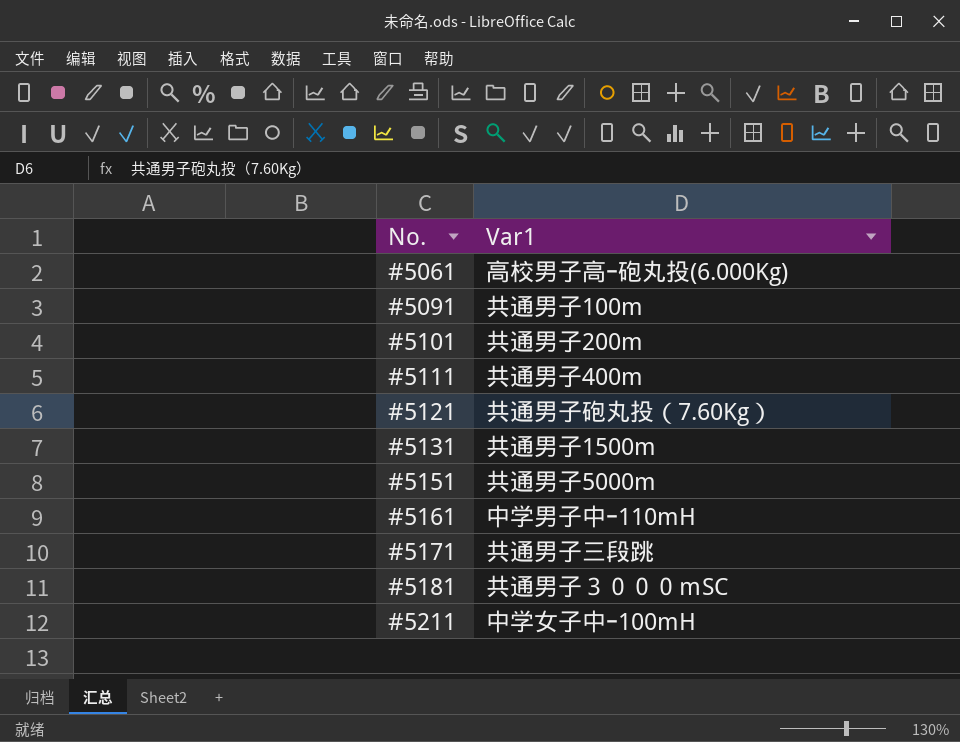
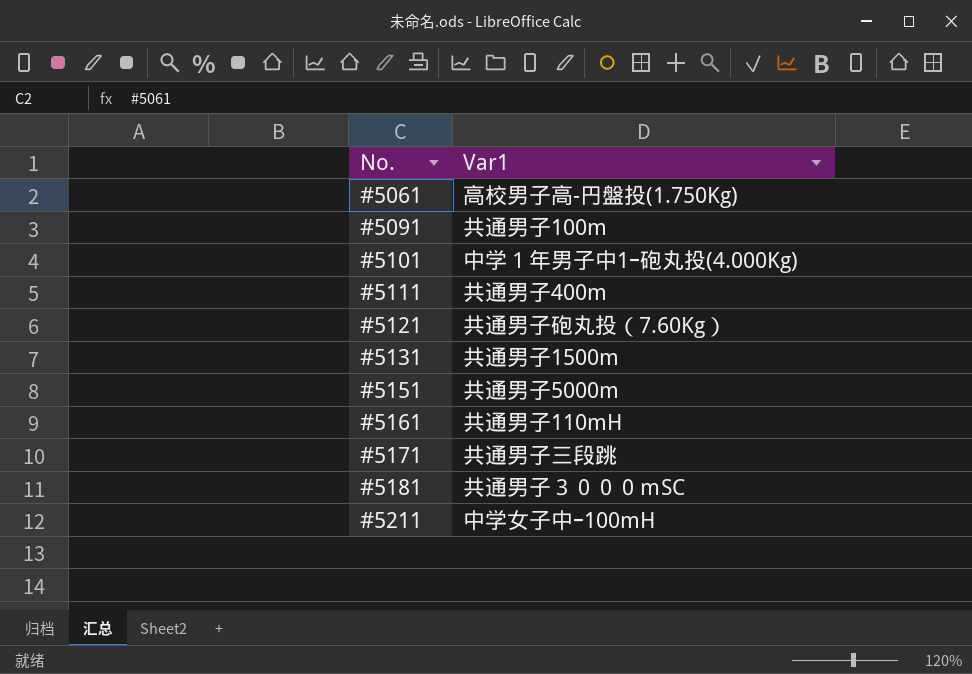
#5061 | Var1: 高校男子高ｰ砲丸投(6.000Kg) -> 高校男子高-円盤投(1.750Kg)
#5101 | Var1: 共通男子200m -> 中学１年男子中1ｰ砲丸投(4.000Kg)
#5161 | Var1: 中学男子中ｰ110mH -> 共通男子110mH

